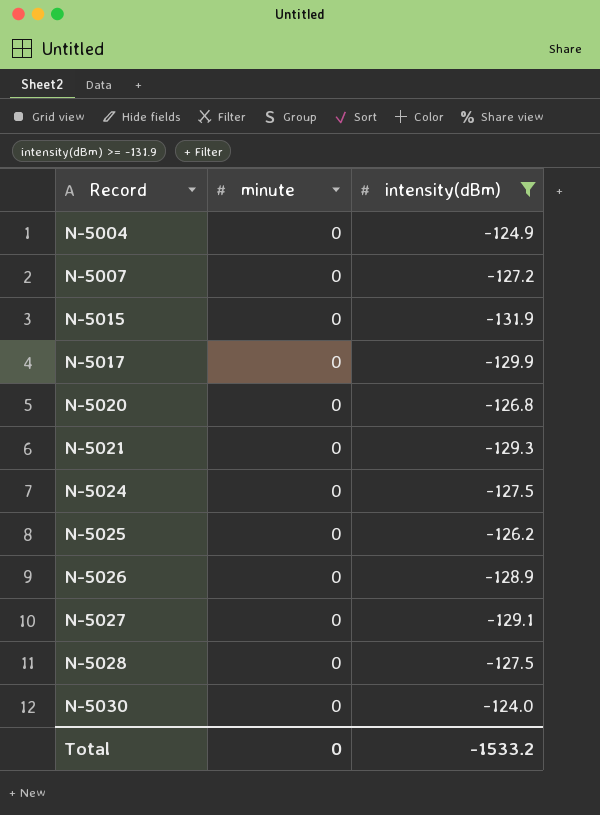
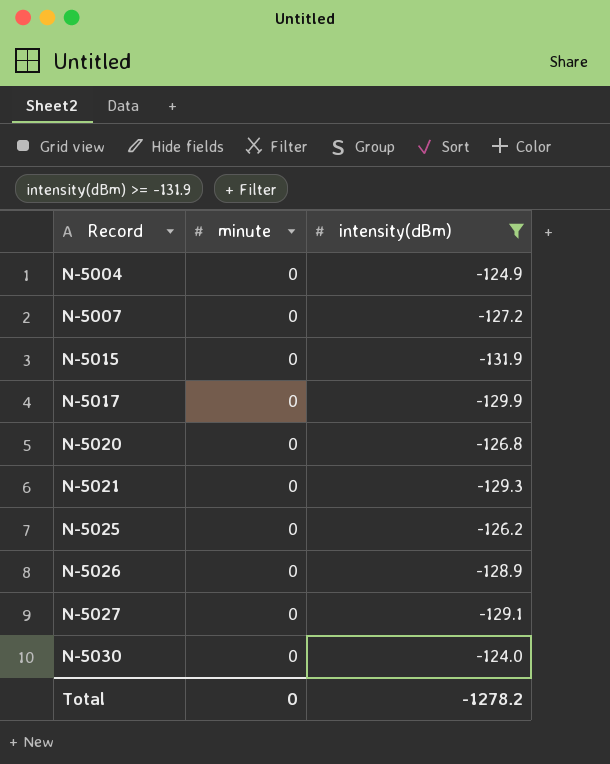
row N-5024: 0 | -127.5 -> none
row N-5028: 0 | -127.5 -> none
Total | intensity(dBm): -1533.2 -> -1278.2

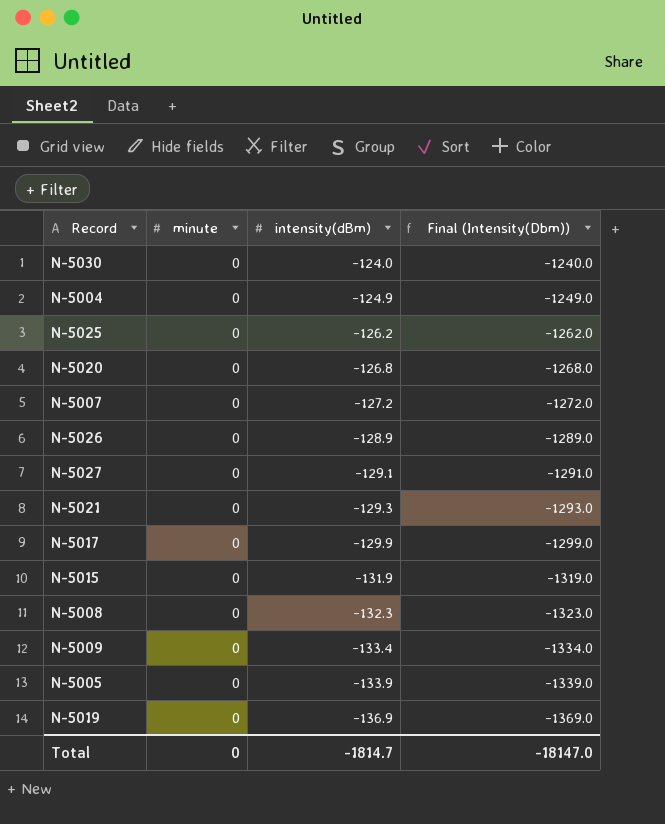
filter: intensity(dBm) >= -131.9 -> none
row order: Record ascending -> intensity(dBm) descending
column Final (Intensity(Dbm)) | formula: none -> [intensity(dBm)] * 10
Total | intensity(dBm): -1278.2 -> -1814.7

